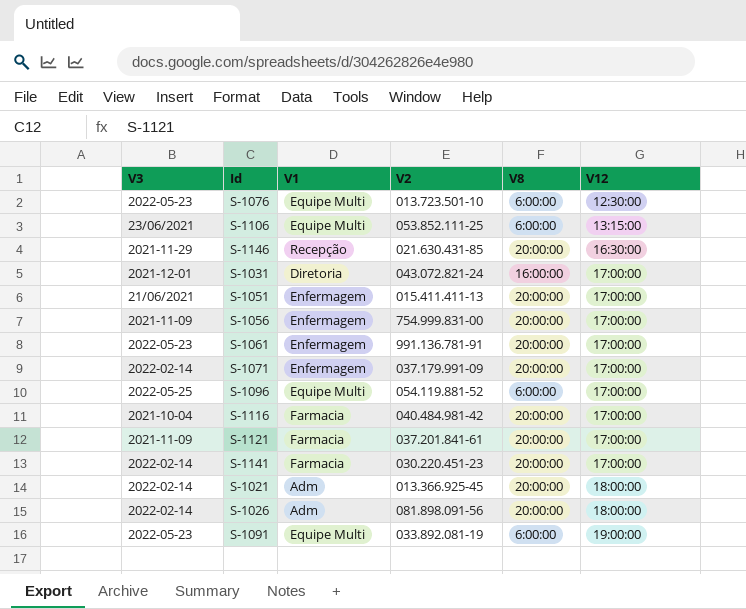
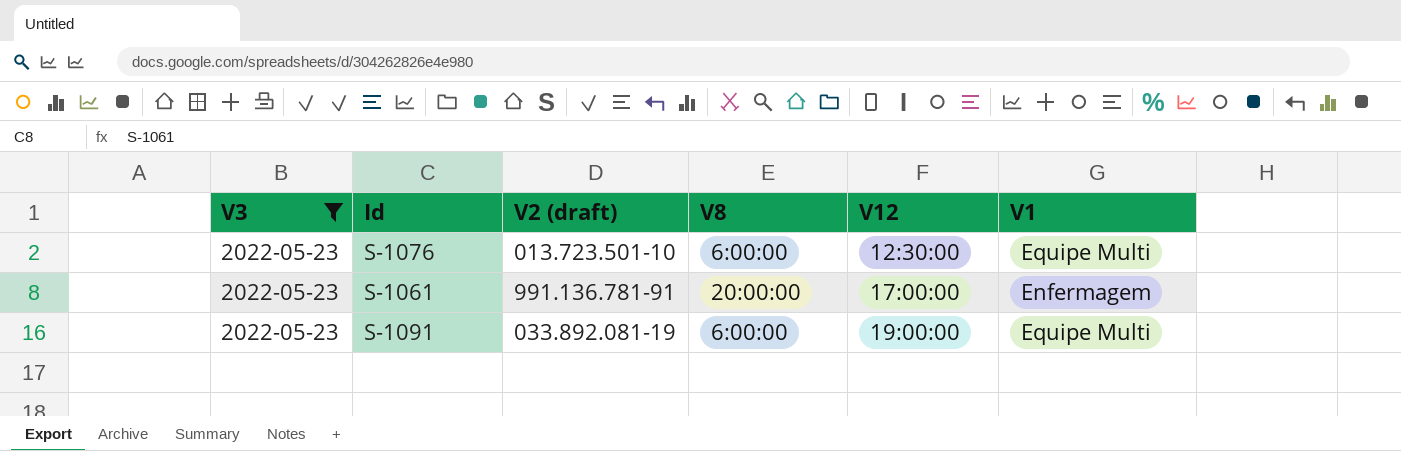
filter: none -> V3 = 2022-05-23
column name: V2 -> V2 (draft)
column V1 | position: 3 -> 6

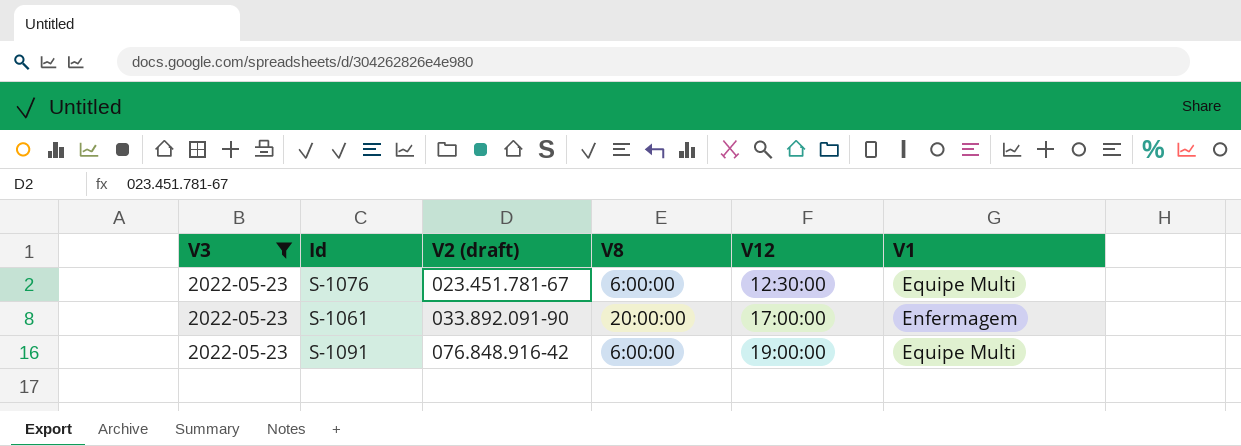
S-1076 | V2 (draft): 013.723.501-10 -> 023.451.781-67
S-1061 | V2 (draft): 991.136.781-91 -> 033.892.091-90
S-1091 | V2 (draft): 033.892.081-19 -> 076.848.916-42

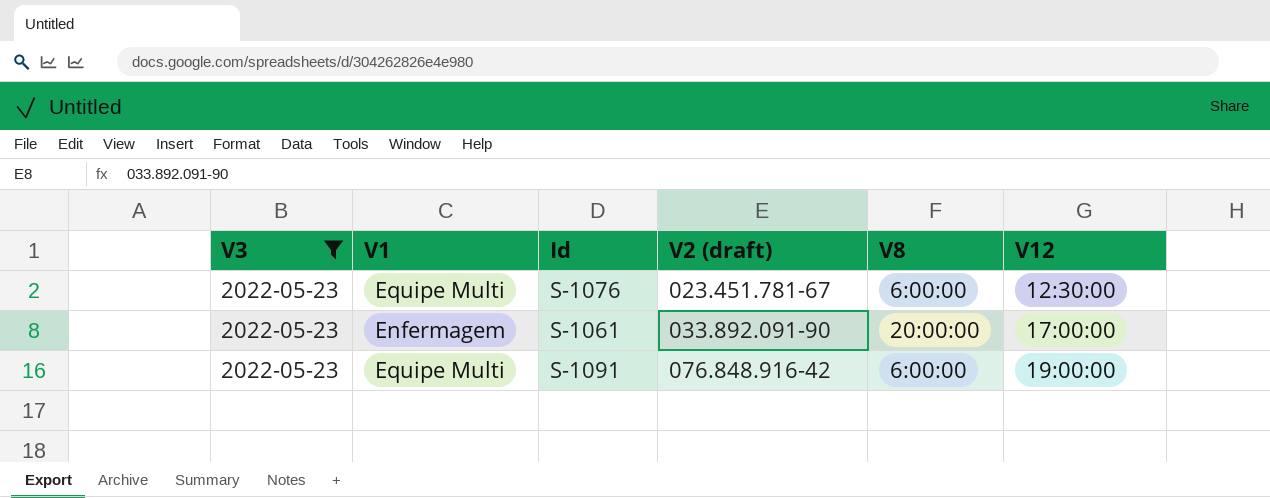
column V1 | position: 6 -> 2

